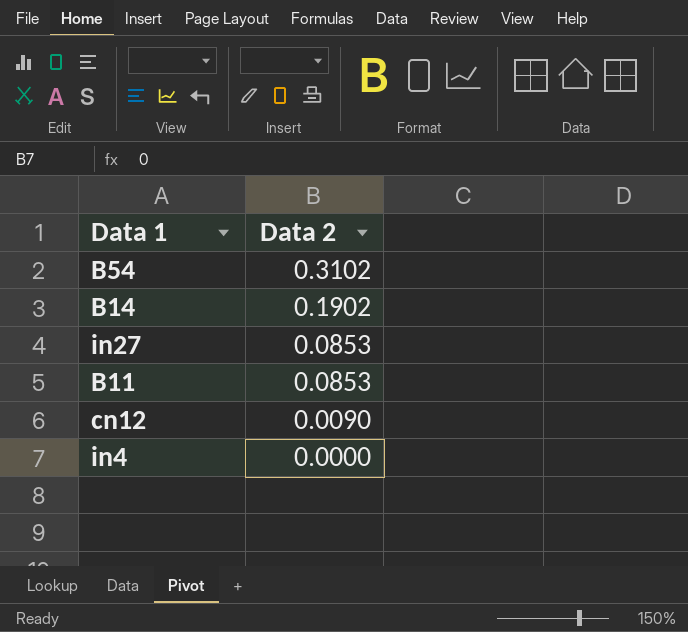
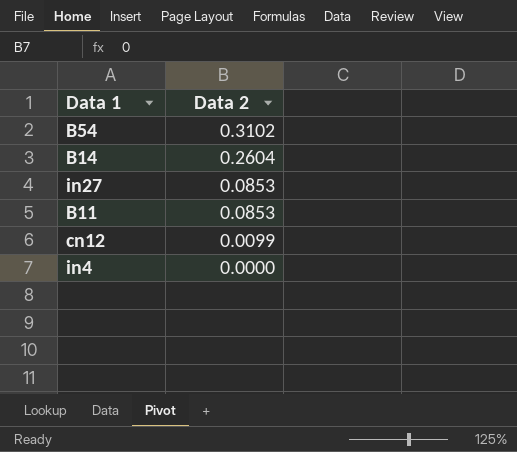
B14 | Data 2: 0.1902 -> 0.2604
cn12 | Data 2: 0.0090 -> 0.0099

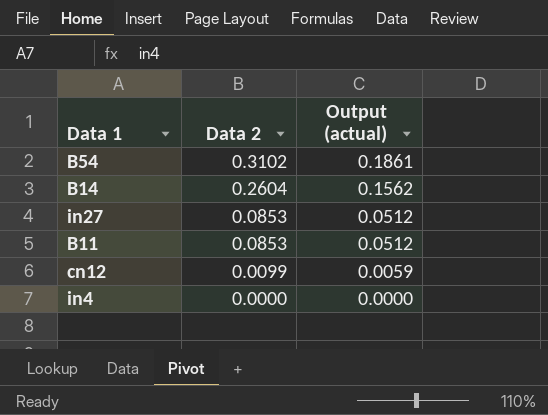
column Output (actual) | formula: none -> [Data 2] * 0.6

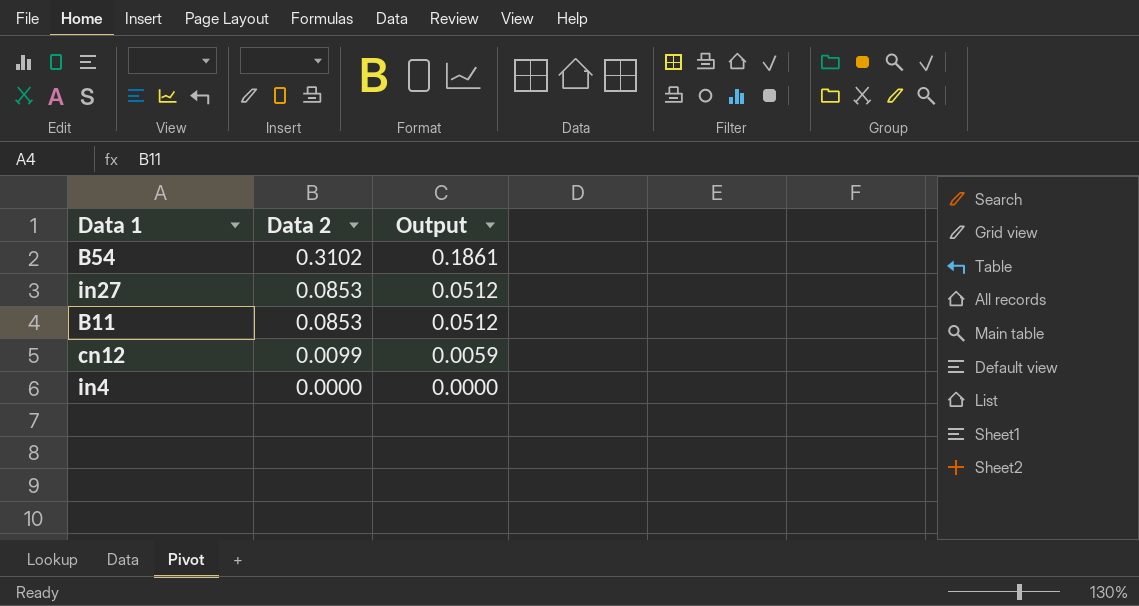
column name: Output (actual) -> Output
row B14: 0.2604 | 0.1562 -> none

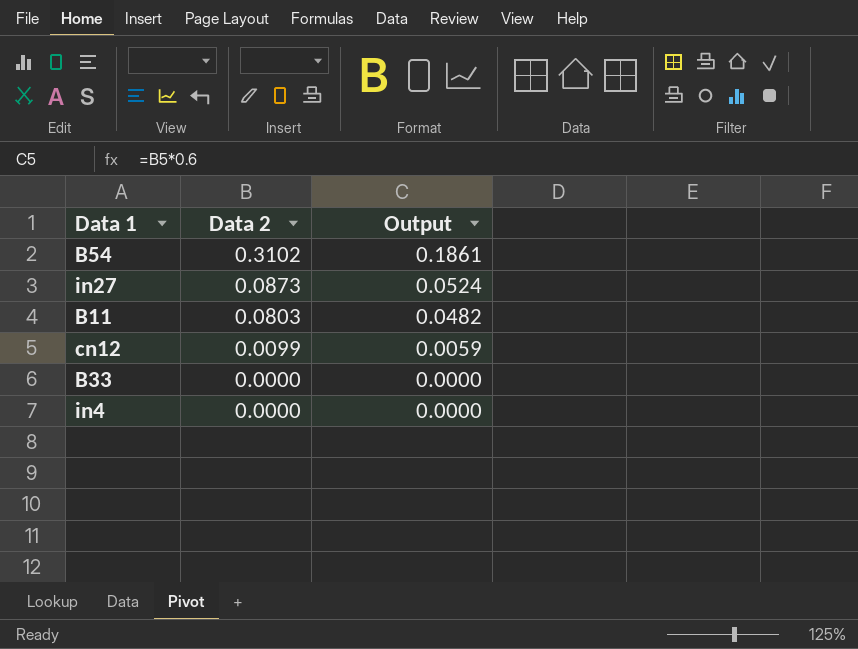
in27 | Data 2: 0.0853 -> 0.0873
in27 | Output: 0.0512 -> 0.0524
B11 | Data 2: 0.0853 -> 0.0803
B11 | Output: 0.0512 -> 0.0482
row B33: none -> 0.0000 | 0.0000

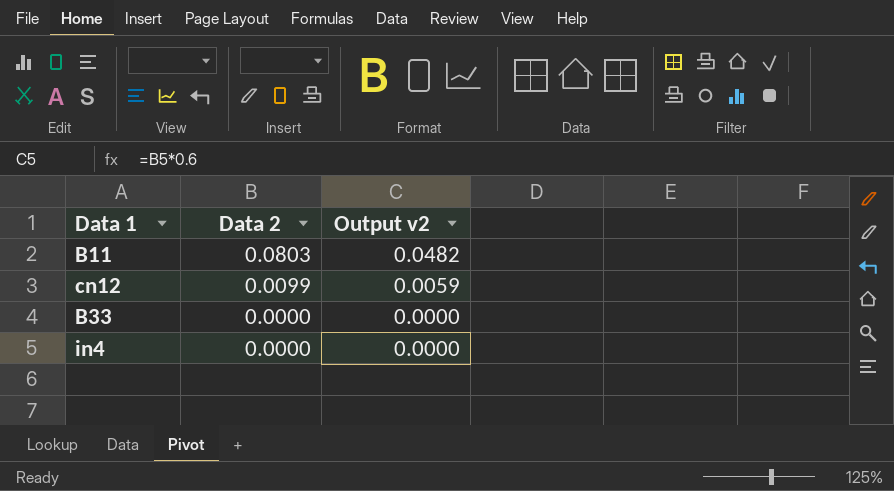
column name: Output -> Output v2
row B54: 0.3102 | 0.1861 -> none
row in27: 0.0873 | 0.0524 -> none

